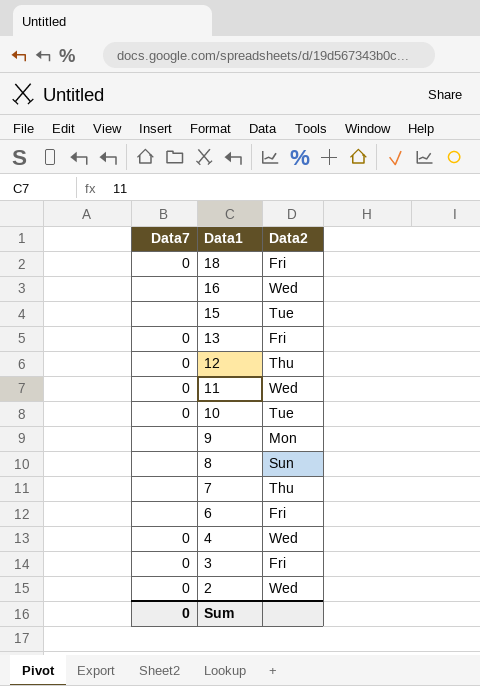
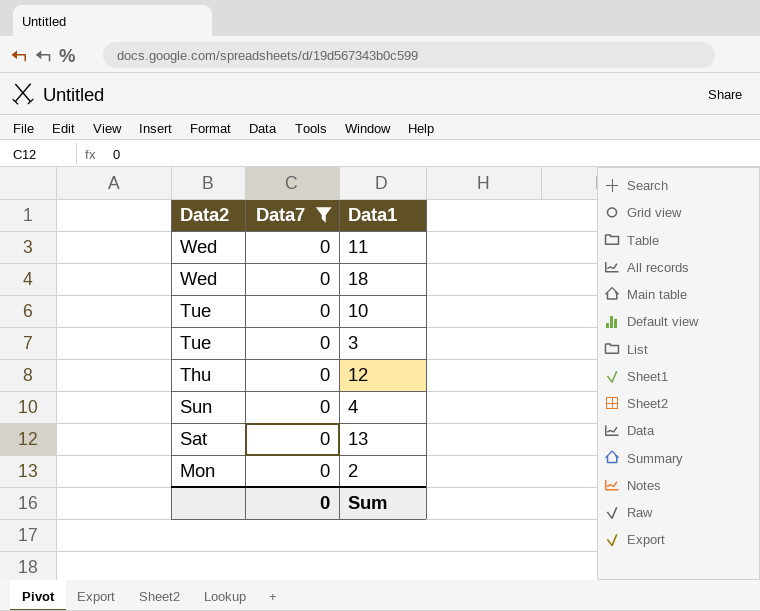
filter: none -> Data7 = 0
row order: Data1 descending -> Data2 descending
column Data2 | position: 3 -> 1
18 | Data2: Fri -> Wed
3 | Data2: Fri -> Tue
4 | Data2: Wed -> Sun
13 | Data2: Fri -> Sat
2 | Data2: Wed -> Mon

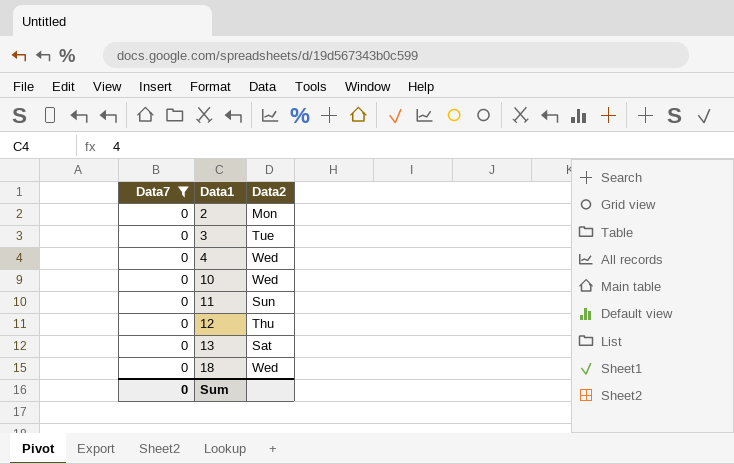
row order: Data2 descending -> Data1 ascending
column Data2 | position: 1 -> 3
4 | Data2: Sun -> Wed
10 | Data2: Tue -> Wed
11 | Data2: Wed -> Sun

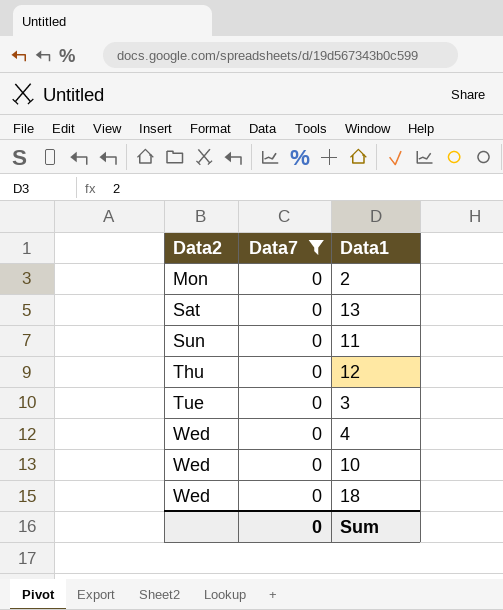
row order: Data1 ascending -> Data2 ascending
column Data2 | position: 3 -> 1

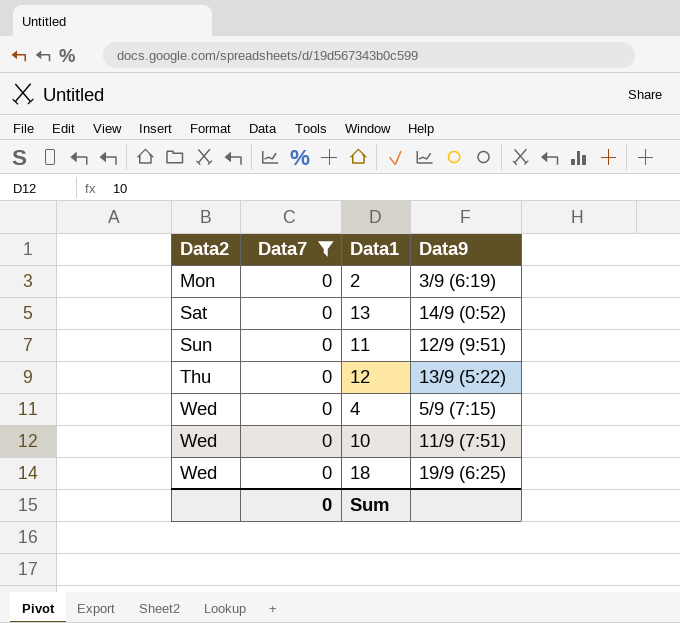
column Data9 | position: none -> 4
row 3: Tue | 0 -> none

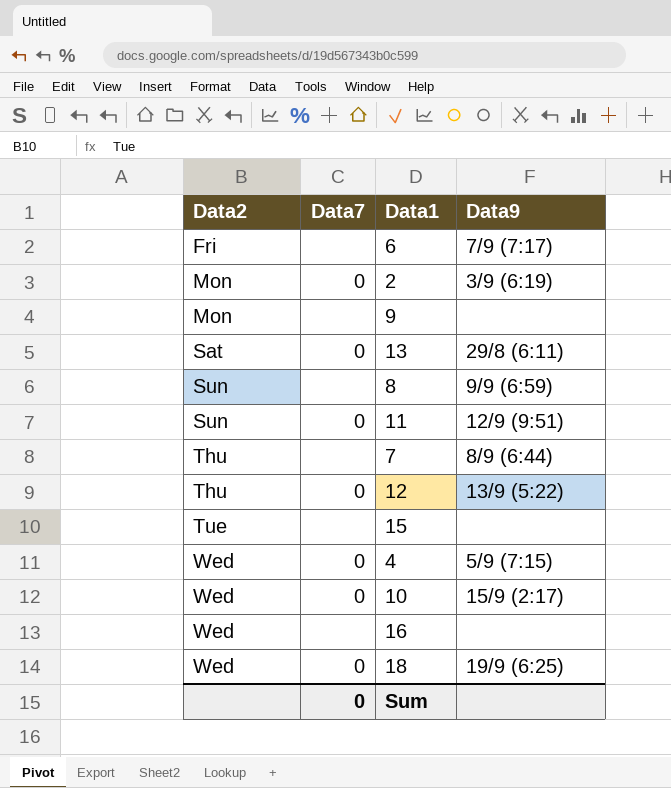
filter: Data7 = 0 -> none
13 | Data9: 14/9 (0:52) -> 29/8 (6:11)
10 | Data9: 11/9 (7:51) -> 15/9 (2:17)

